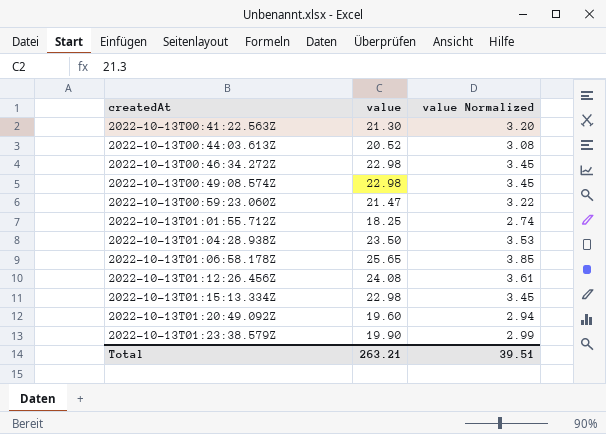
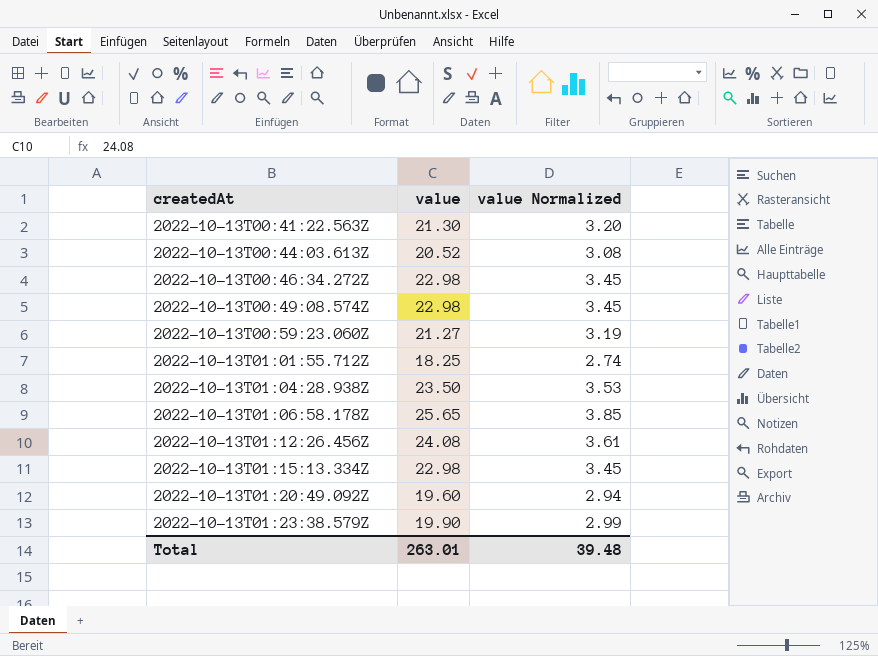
2022-10-13T00:59:23.060Z | value: 21.47 -> 21.27
2022-10-13T00:59:23.060Z | value Normalized: 3.22 -> 3.19
Total | value: 263.21 -> 263.01
Total | value Normalized: 39.51 -> 39.48

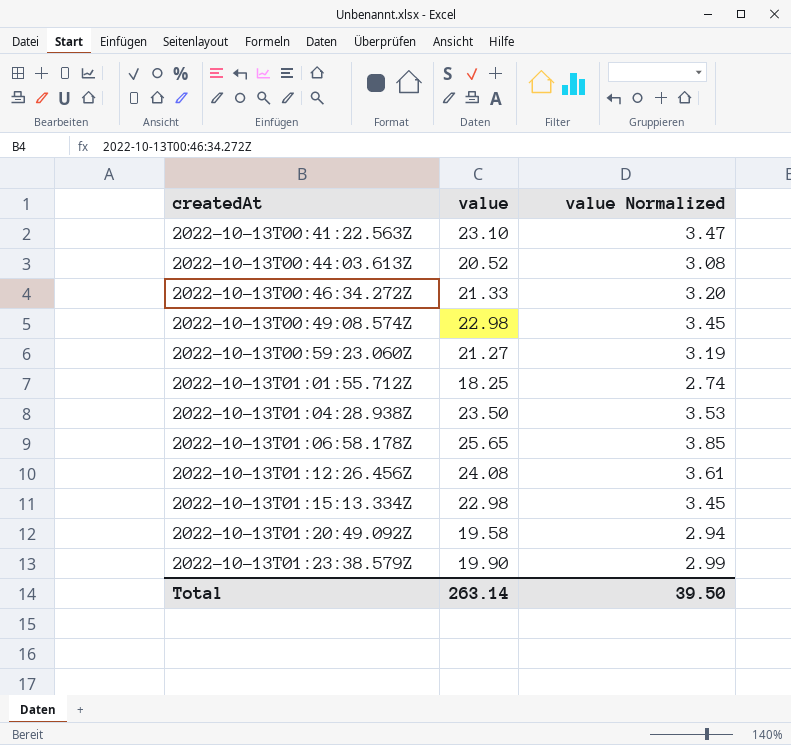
2022-10-13T00:41:22.563Z | value: 21.30 -> 23.10
2022-10-13T00:41:22.563Z | value Normalized: 3.20 -> 3.47
2022-10-13T00:46:34.272Z | value: 22.98 -> 21.33
2022-10-13T00:46:34.272Z | value Normalized: 3.45 -> 3.20
2022-10-13T01:20:49.092Z | value: 19.60 -> 19.58
Total | value: 263.01 -> 263.14
Total | value Normalized: 39.48 -> 39.50

